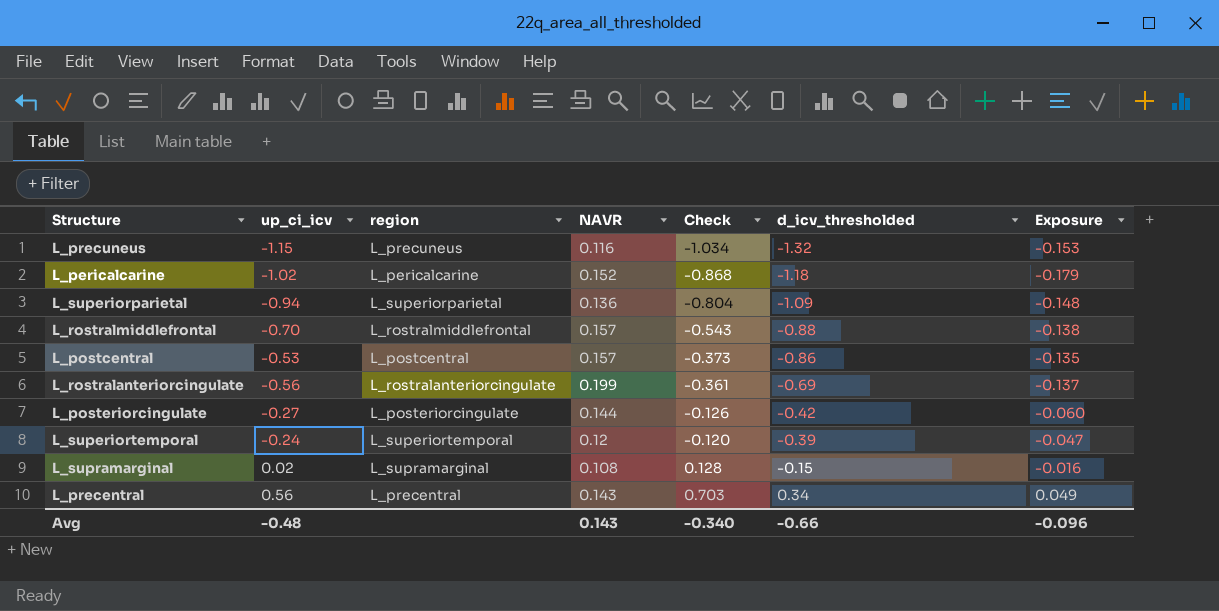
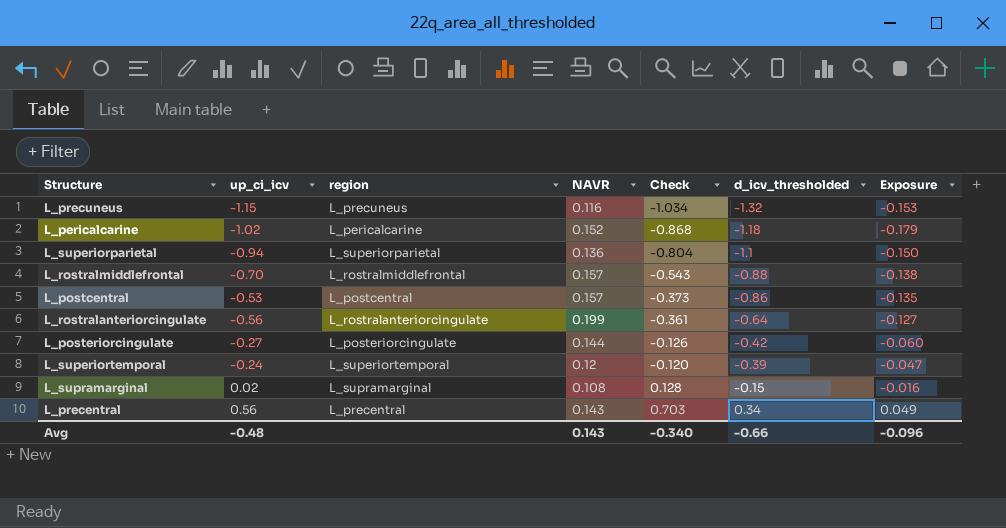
L_superiorparietal | d_icv_thresholded: -1.09 -> -1.1
L_superiorparietal | Exposure: -0.148 -> -0.150
L_rostralanteriorcingulate | d_icv_thresholded: -0.69 -> -0.64
L_rostralanteriorcingulate | Exposure: -0.137 -> -0.127

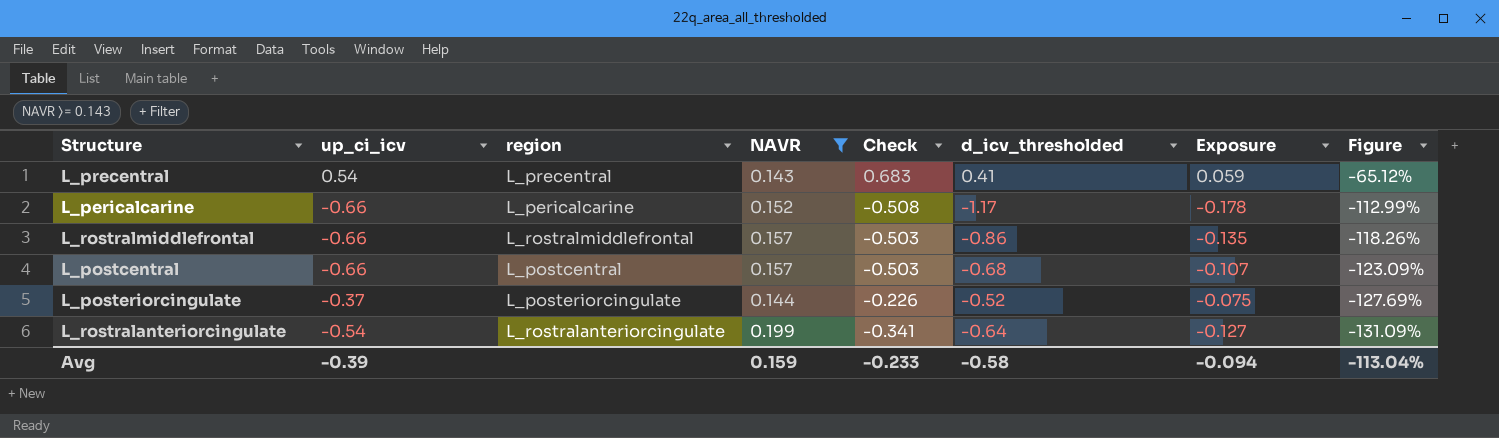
filter: none -> NAVR >= 0.143
row order: Check ascending -> Figure descending
column Figure | formula: none -> ([NAVR] - [d_icv_thresholded]) / [d_icv_thresholded]
L_precentral | up_ci_icv: 0.56 -> 0.54
L_precentral | Check: 0.703 -> 0.683
L_precentral | d_icv_thresholded: 0.34 -> 0.41
L_precentral | Exposure: 0.049 -> 0.059
L_pericalcarine | up_ci_icv: -1.02 -> -0.66
L_pericalcarine | Check: -0.868 -> -0.508
L_pericalcarine | d_icv_thresholded: -1.18 -> -1.17
L_pericalcarine | Exposure: -0.179 -> -0.178
L_rostralmiddlefrontal | up_ci_icv: -0.70 -> -0.66
L_rostralmiddlefrontal | Check: -0.543 -> -0.503
L_rostralmiddlefrontal | d_icv_thresholded: -0.88 -> -0.86
L_rostralmiddlefrontal | Exposure: -0.138 -> -0.135
L_postcentral | up_ci_icv: -0.53 -> -0.66
L_postcentral | Check: -0.373 -> -0.503
L_postcentral | d_icv_thresholded: -0.86 -> -0.68
L_postcentral | Exposure: -0.135 -> -0.107
L_posteriorcingulate | up_ci_icv: -0.27 -> -0.37
L_posteriorcingulate | Check: -0.126 -> -0.226
L_posteriorcingulate | d_icv_thresholded: -0.42 -> -0.52
L_posteriorcingulate | Exposure: -0.060 -> -0.075
L_rostralanteriorcingulate | up_ci_icv: -0.56 -> -0.54
L_rostralanteriorcingulate | Check: -0.361 -> -0.341
Avg | up_ci_icv: -0.48 -> -0.39
Avg | NAVR: 0.143 -> 0.159
Avg | Check: -0.340 -> -0.233
Avg | d_icv_thresholded: -0.66 -> -0.58
Avg | Exposure: -0.096 -> -0.094

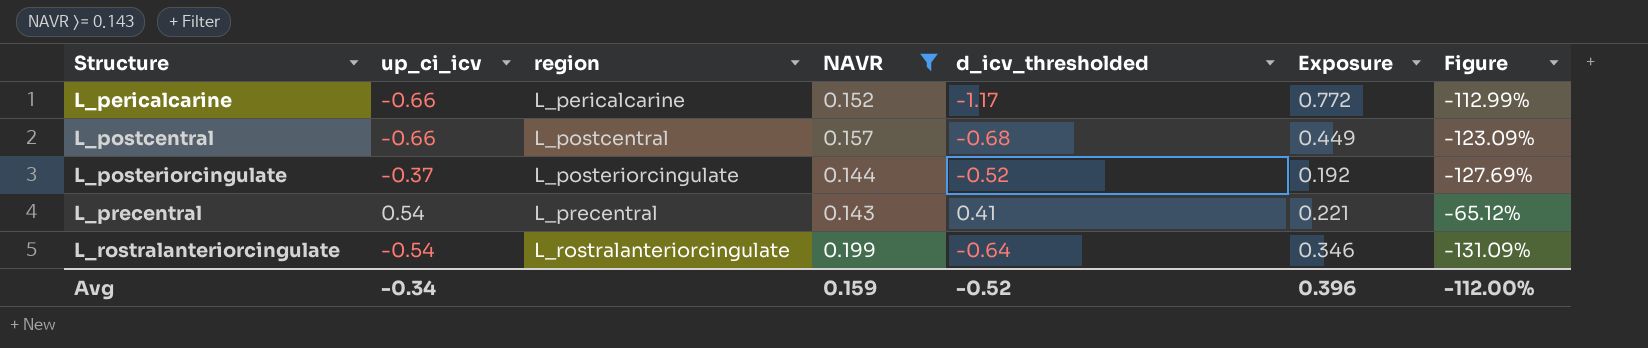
row order: Figure descending -> Structure ascending
column Check | formula: [up_ci_icv] + [NAVR] -> none
column Exposure | formula: [NAVR] * [d_icv_thresholded] -> [up_ci_icv] * [d_icv_thresholded]
row L_rostralmiddlefrontal: -0.66 | L_rostralmiddlefrontal | 0.157 | -0.503 | -0.86 | -0.135 | -118.26% -> none
Avg | up_ci_icv: -0.39 -> -0.34
Avg | d_icv_thresholded: -0.58 -> -0.52
Avg | Exposure: -0.094 -> 0.396
Avg | Figure: -113.04% -> -112.00%

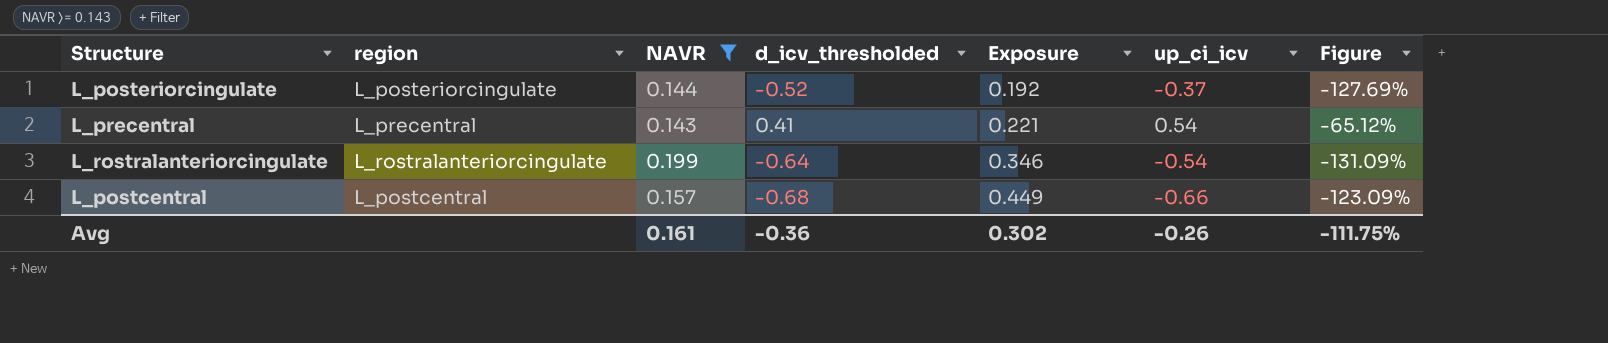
row order: Structure ascending -> Exposure ascending
column up_ci_icv | position: 2 -> 6
row L_pericalcarine: -0.66 | L_pericalcarine | 0.152 | -1.17 | 0.772 | -112.99% -> none
Avg | NAVR: 0.159 -> 0.161
Avg | d_icv_thresholded: -0.52 -> -0.36
Avg | Exposure: 0.396 -> 0.302
Avg | up_ci_icv: -0.34 -> -0.26
Avg | Figure: -112.00% -> -111.75%

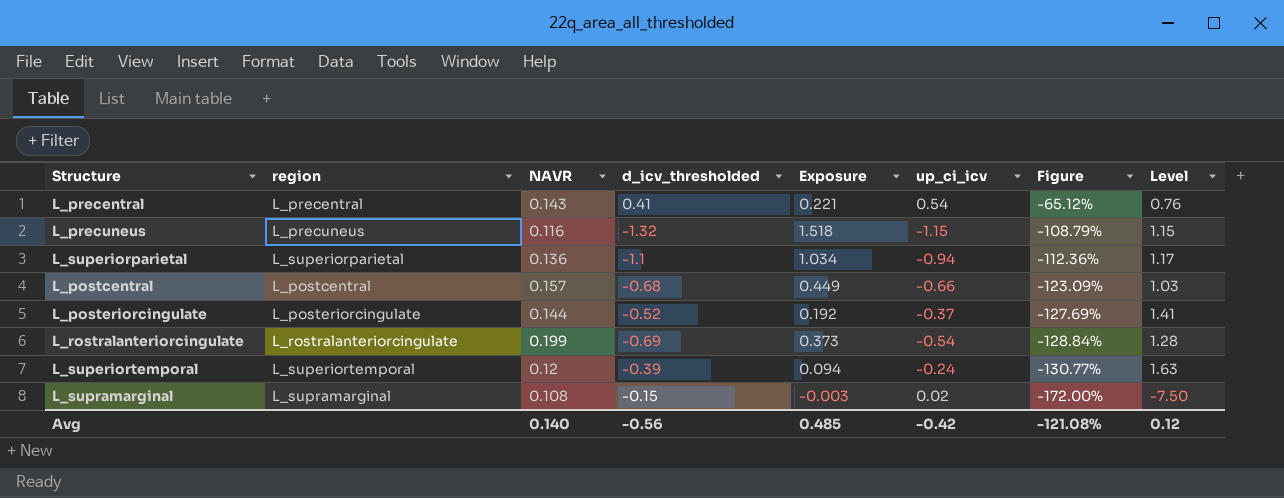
filter: NAVR >= 0.143 -> none
row order: Exposure ascending -> Figure descending
column Level | formula: none -> [d_icv_thresholded] / [up_ci_icv]
L_rostralanteriorcingulate | d_icv_thresholded: -0.64 -> -0.69
L_rostralanteriorcingulate | Exposure: 0.346 -> 0.373
L_rostralanteriorcingulate | Figure: -131.09% -> -128.84%
Avg | NAVR: 0.161 -> 0.140
Avg | d_icv_thresholded: -0.36 -> -0.56
Avg | Exposure: 0.302 -> 0.485
Avg | up_ci_icv: -0.26 -> -0.42
Avg | Figure: -111.75% -> -121.08%

